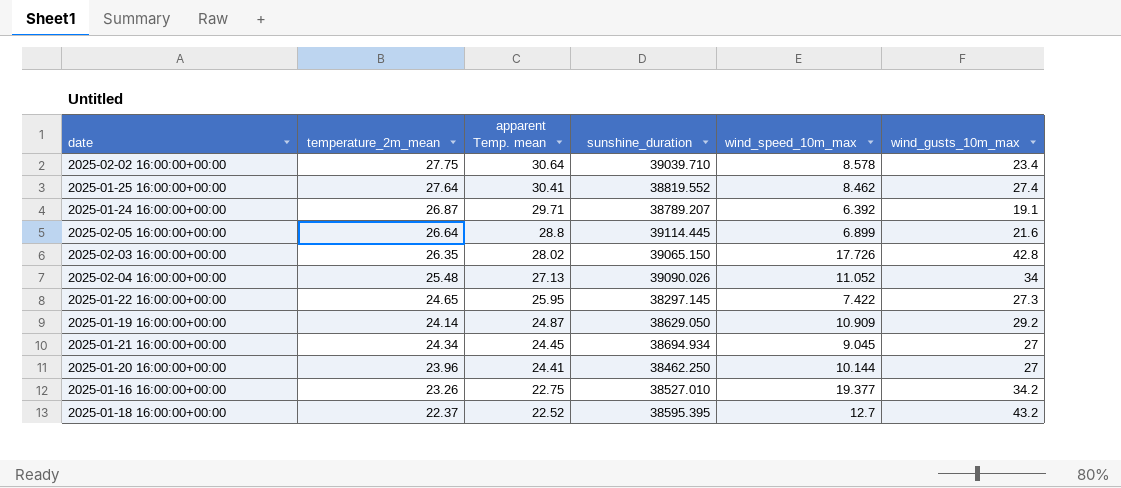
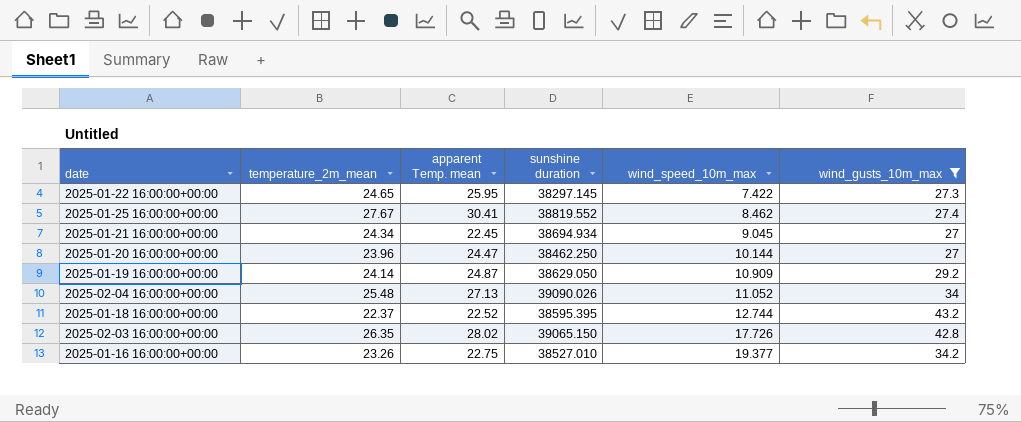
filter: none -> wind_gusts_10m_max >= 27
row order: apparent Temp. mean descending -> wind_speed_10m_max ascending
column name: sunshine_duration -> sunshine duration
2025-01-25 16:00:00+00:00 | temperature_2m_mean: 27.64 -> 27.67
2025-01-21 16:00:00+00:00 | apparent Temp. mean: 24.45 -> 22.45
2025-01-20 16:00:00+00:00 | apparent Temp. mean: 24.41 -> 24.47
2025-01-18 16:00:00+00:00 | wind_speed_10m_max: 12.7 -> 12.744

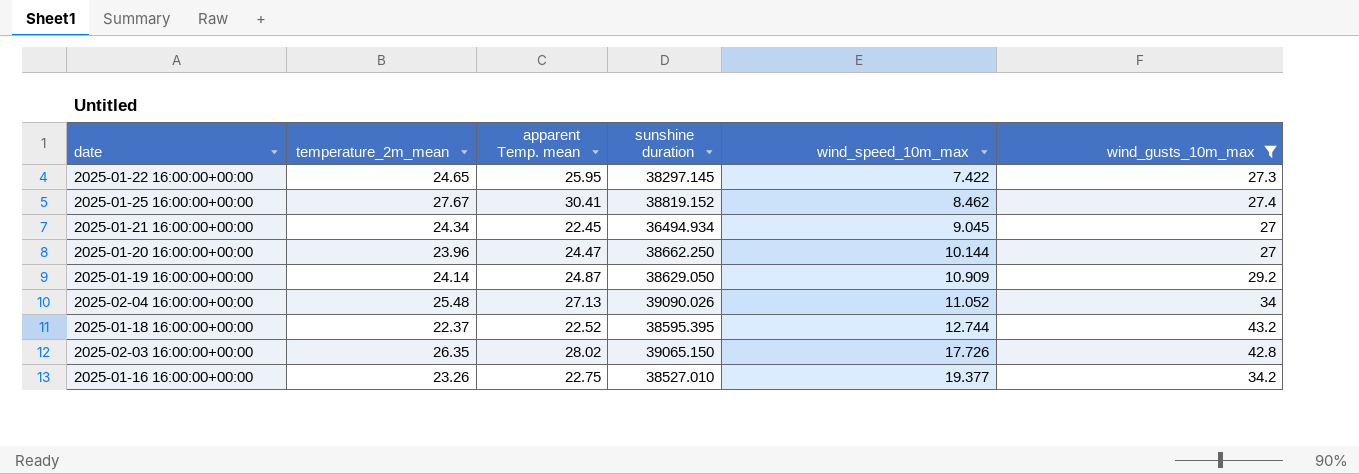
2025-01-25 16:00:00+00:00 | sunshine duration: 38819.552 -> 38819.152
2025-01-21 16:00:00+00:00 | sunshine duration: 38694.934 -> 36494.934
2025-01-20 16:00:00+00:00 | sunshine duration: 38462.250 -> 38662.250

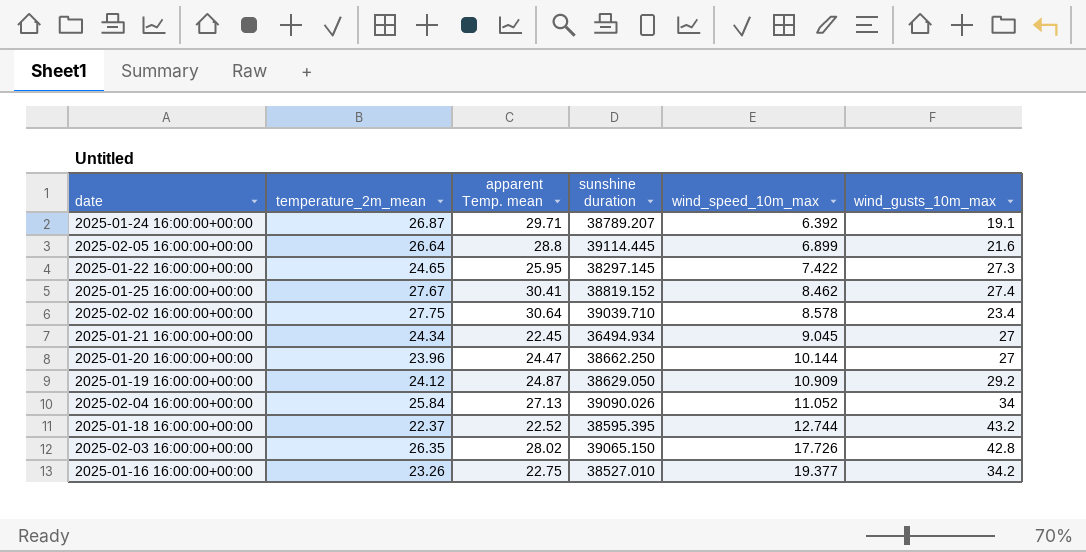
filter: wind_gusts_10m_max >= 27 -> none
2025-01-19 16:00:00+00:00 | temperature_2m_mean: 24.14 -> 24.12
2025-02-04 16:00:00+00:00 | temperature_2m_mean: 25.48 -> 25.84

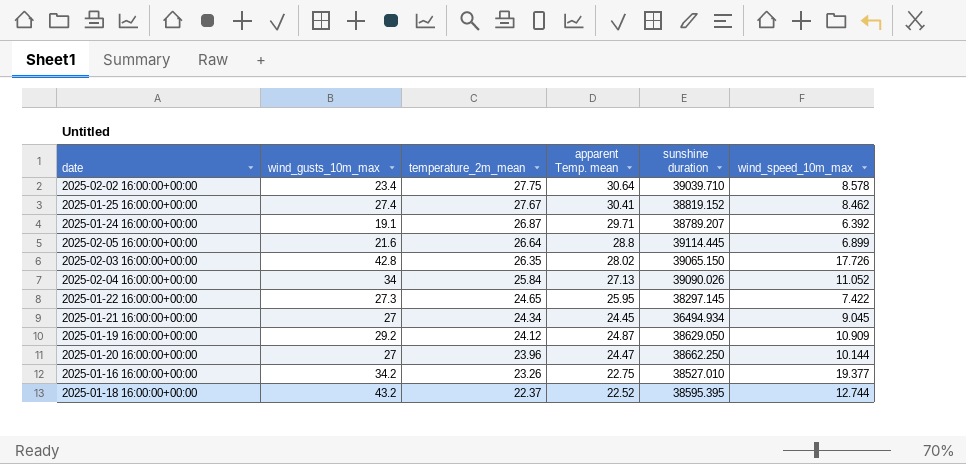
row order: wind_speed_10m_max ascending -> temperature_2m_mean descending
column wind_gusts_10m_max | position: 6 -> 2
2025-01-21 16:00:00+00:00 | apparent Temp. mean: 22.45 -> 24.45

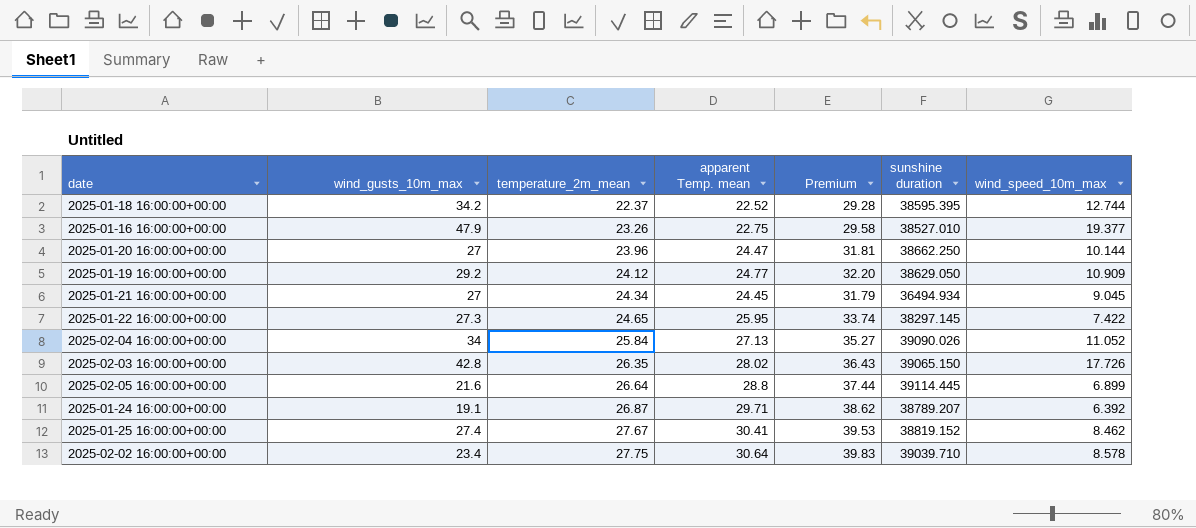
row order: temperature_2m_mean descending -> temperature_2m_mean ascending
column Premium | formula: none -> [apparent Temp. mean] * 1.3
2025-01-18 16:00:00+00:00 | wind_gusts_10m_max: 43.2 -> 34.2
2025-01-16 16:00:00+00:00 | wind_gusts_10m_max: 34.2 -> 47.9
2025-01-19 16:00:00+00:00 | apparent Temp. mean: 24.87 -> 24.77

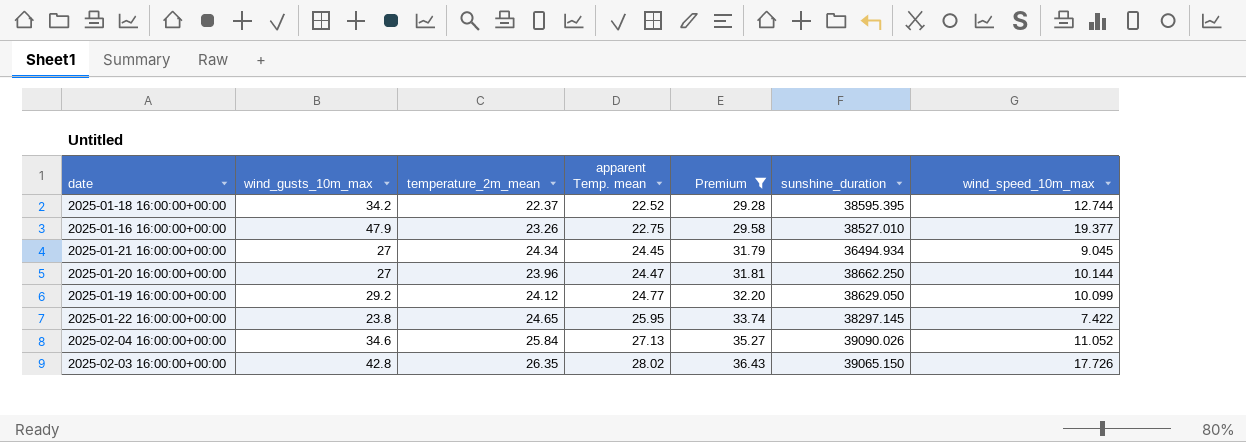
filter: none -> Premium <= 36.43
row order: temperature_2m_mean ascending -> apparent Temp. mean ascending
column name: sunshine duration -> sunshine_duration
2025-01-19 16:00:00+00:00 | wind_speed_10m_max: 10.909 -> 10.099
2025-01-22 16:00:00+00:00 | wind_gusts_10m_max: 27.3 -> 23.8
2025-02-04 16:00:00+00:00 | wind_gusts_10m_max: 34 -> 34.6

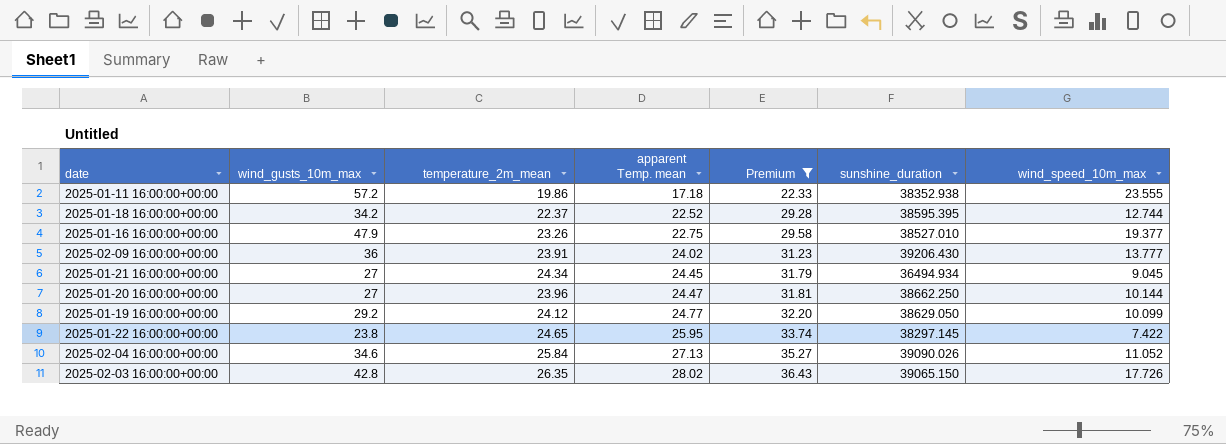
row 2025-01-11 16:00:00+00:00: none -> 57.2 | 19.86 | 17.18 | 22.33 | 38352.938 | 23.555
row 2025-02-09 16:00:00+00:00: none -> 36 | 23.91 | 24.02 | 31.23 | 39206.430 | 13.777

